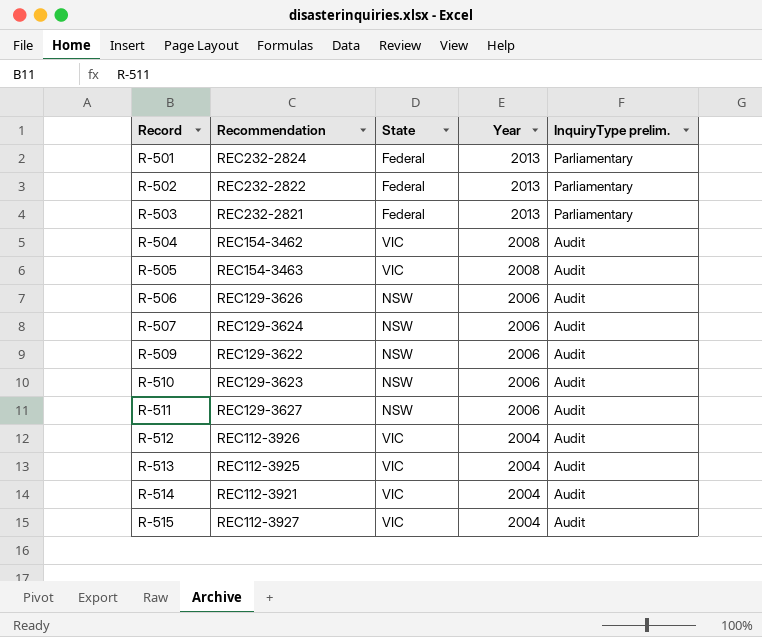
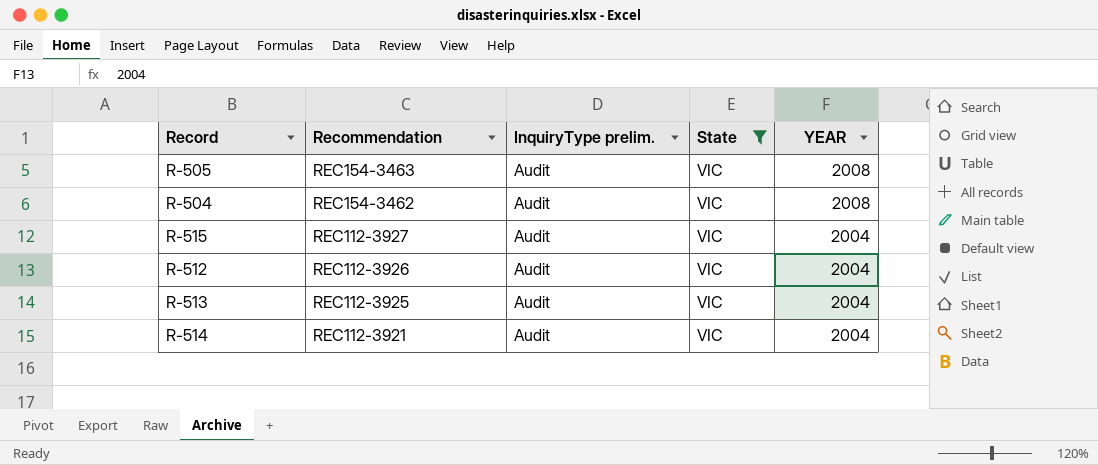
filter: none -> State = VIC
row order: Record ascending -> Recommendation descending
column InquiryType prelim. | position: 5 -> 3
column name: Year -> YEAR

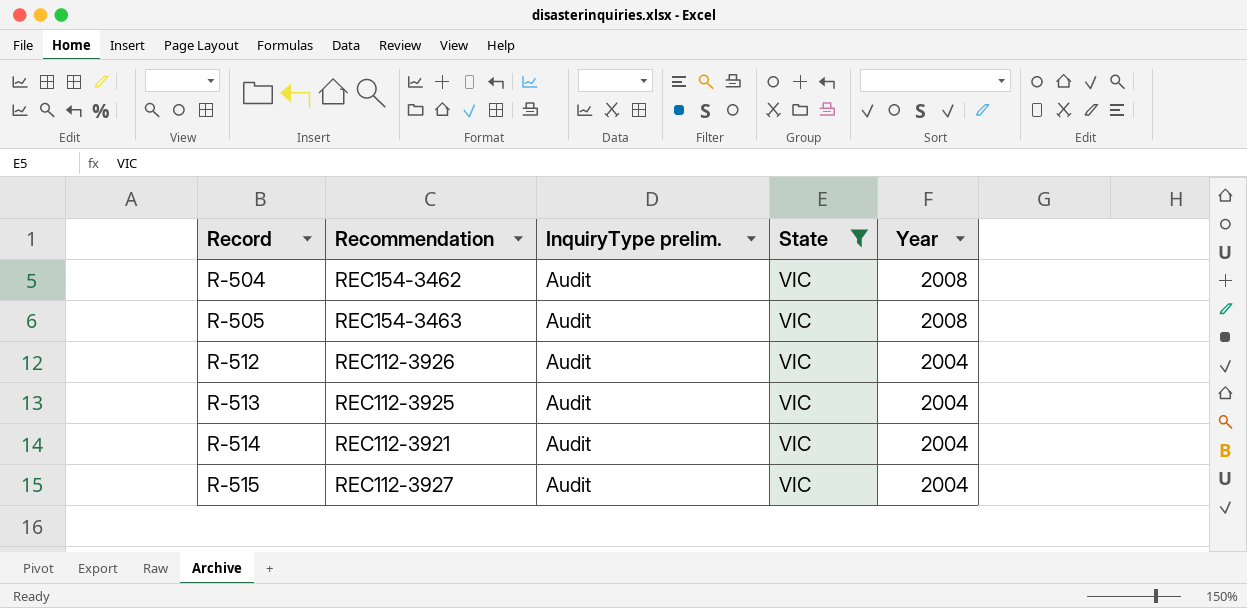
row order: Recommendation descending -> Record ascending
column name: YEAR -> Year

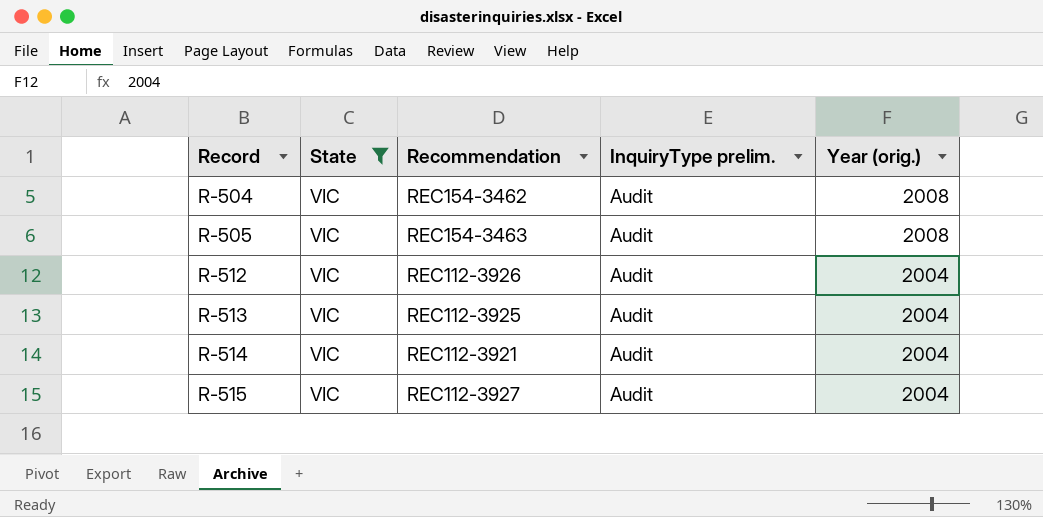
column State | position: 4 -> 2
column name: Year -> Year (orig.)

